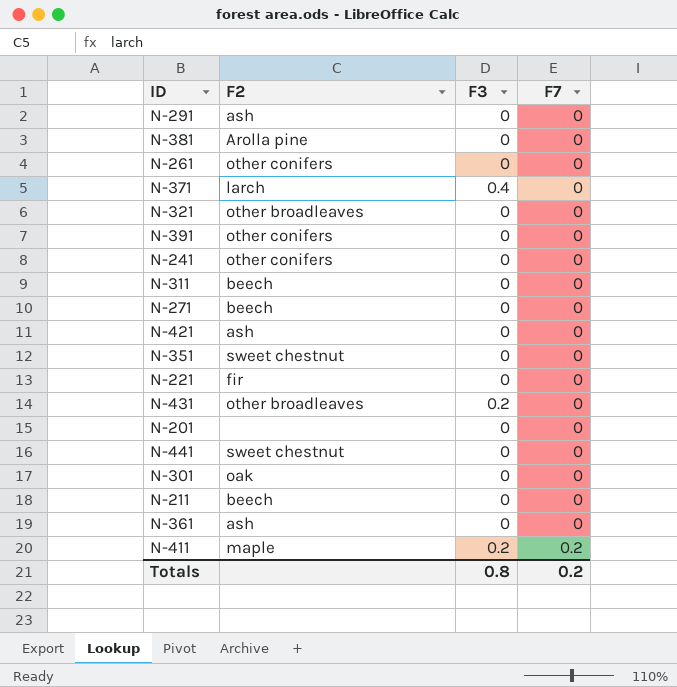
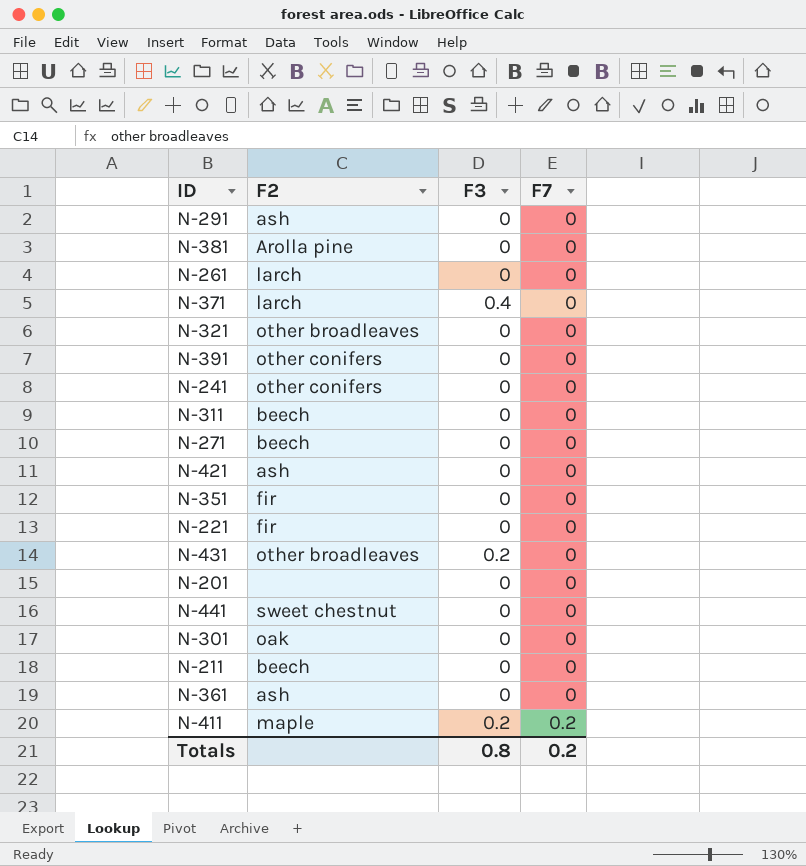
N-261 | F2: other conifers -> larch
N-351 | F2: sweet chestnut -> fir

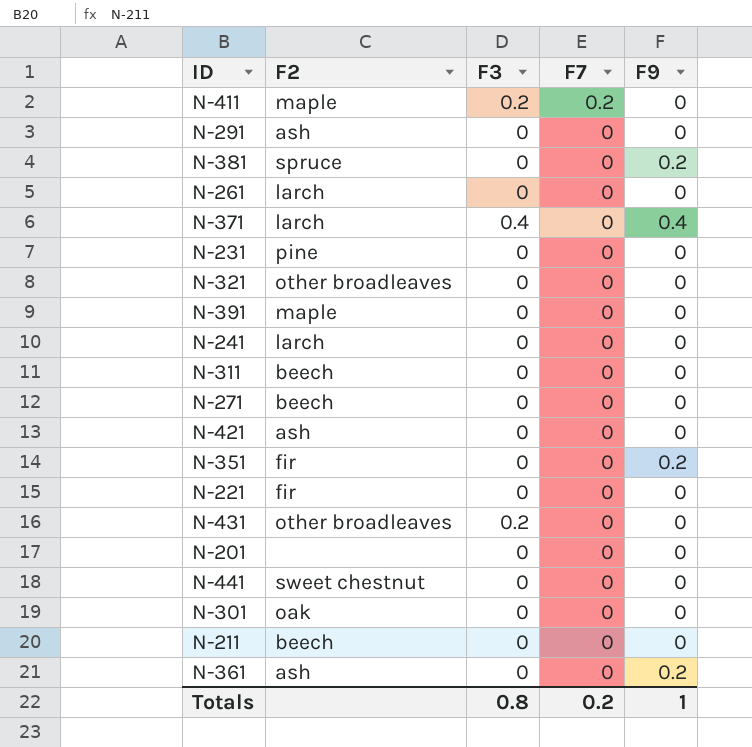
row order: F7 ascending -> F7 descending
column F9 | position: none -> 5
N-381 | F2: Arolla pine -> spruce
row N-231: none -> pine | 0 | 0 | 0
N-391 | F2: other conifers -> maple
N-241 | F2: other conifers -> larch

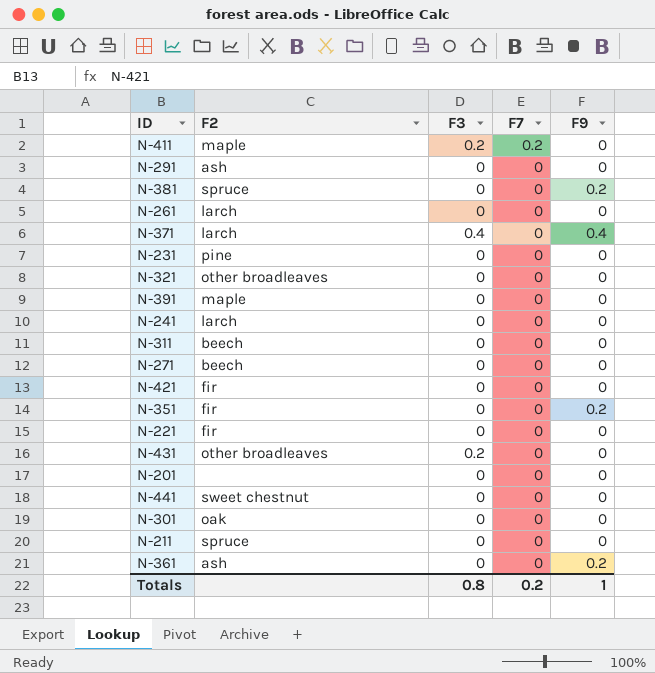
N-421 | F2: ash -> fir
N-211 | F2: beech -> spruce

